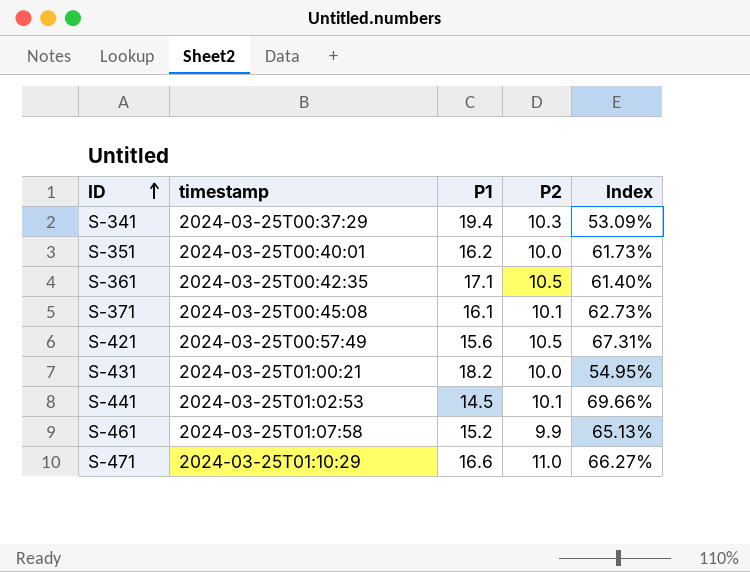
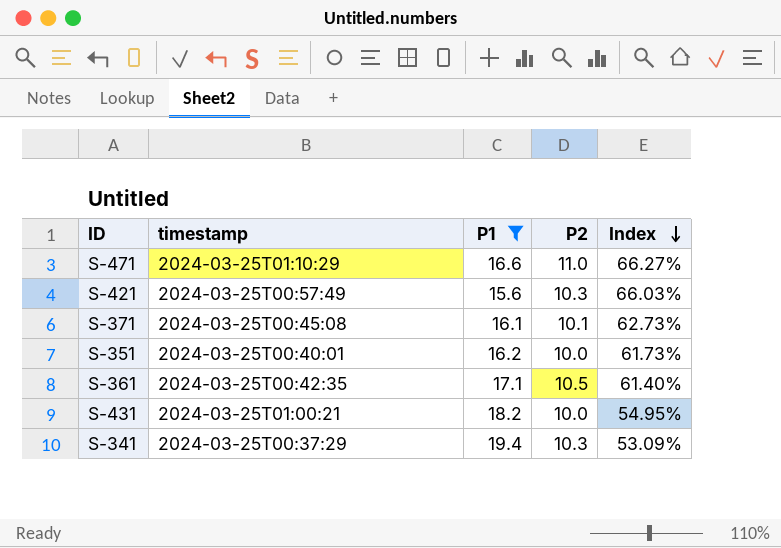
filter: none -> P1 >= 15.6
row order: ID ascending -> Index descending
S-421 | P2: 10.5 -> 10.3
S-421 | Index: 67.31% -> 66.03%

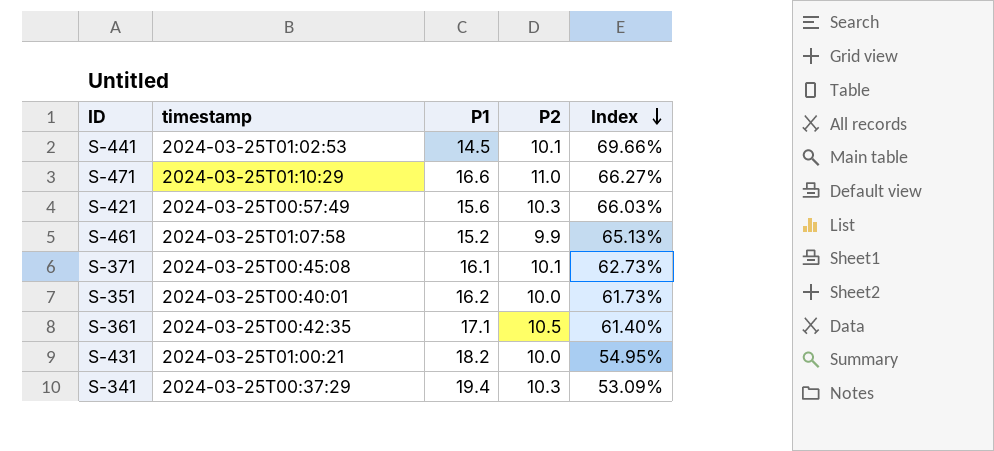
filter: P1 >= 15.6 -> none

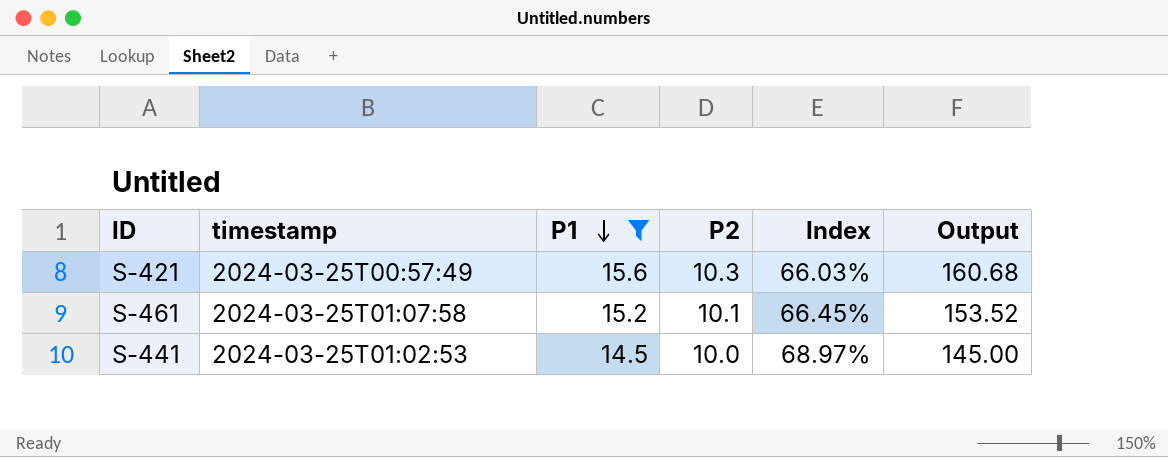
filter: none -> P1 <= 15.6
row order: Index descending -> P1 descending
column Output | formula: none -> [P1] * [P2]
S-461 | P2: 9.9 -> 10.1
S-461 | Index: 65.13% -> 66.45%
S-441 | P2: 10.1 -> 10.0
S-441 | Index: 69.66% -> 68.97%

